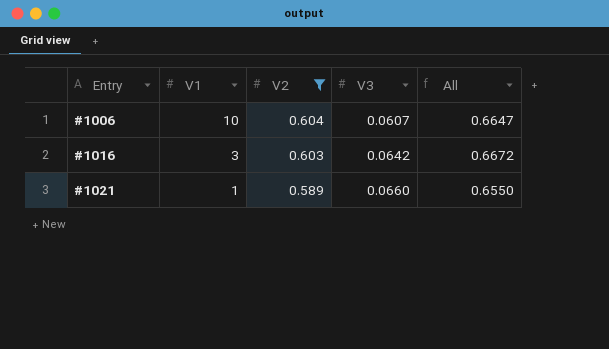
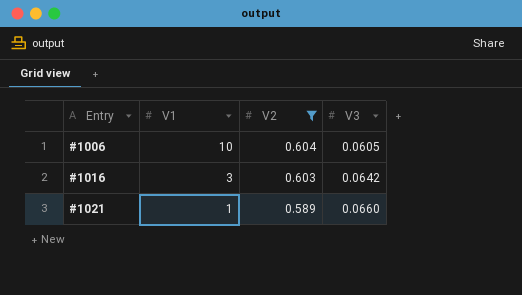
column All | formula: [V2] + [V3] -> none
#1006 | V3: 0.0607 -> 0.0605

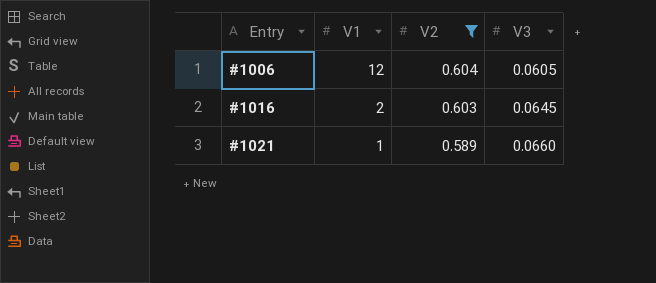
#1006 | V1: 10 -> 12
#1016 | V1: 3 -> 2
#1016 | V3: 0.0642 -> 0.0645

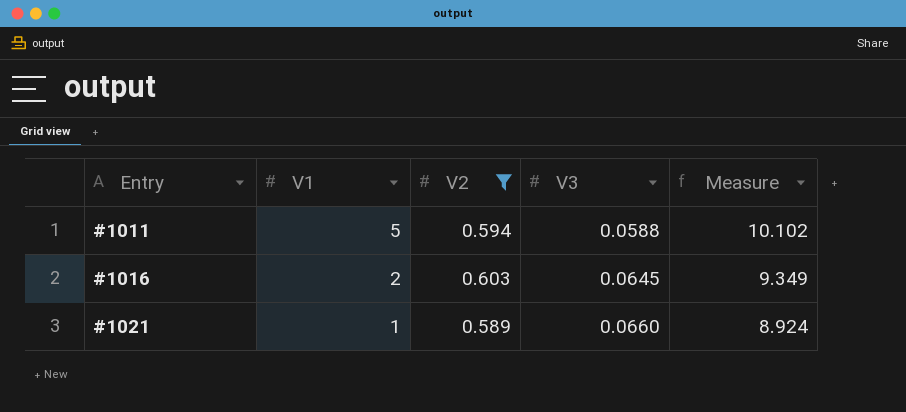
column Measure | formula: none -> [V2] / [V3]
row #1006: 12 | 0.604 | 0.0605 -> none
row #1011: none -> 5 | 0.594 | 0.0588 | 10.102

